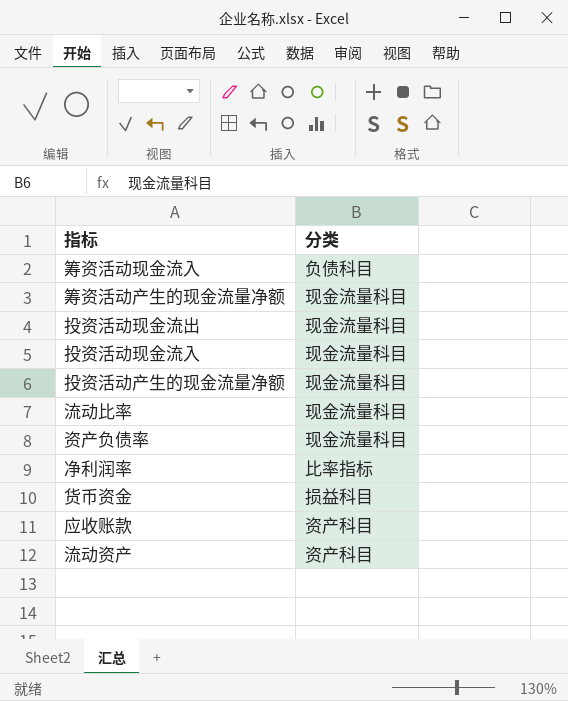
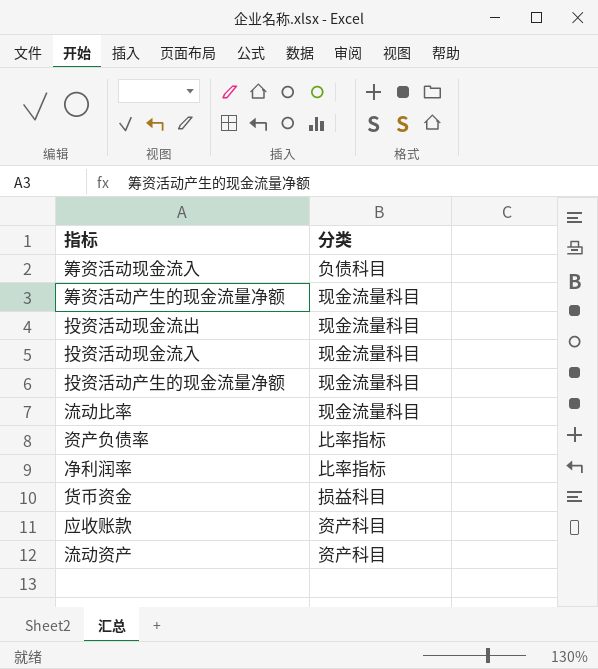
资产负债率 | 分类: 现金流量科目 -> 比率指标

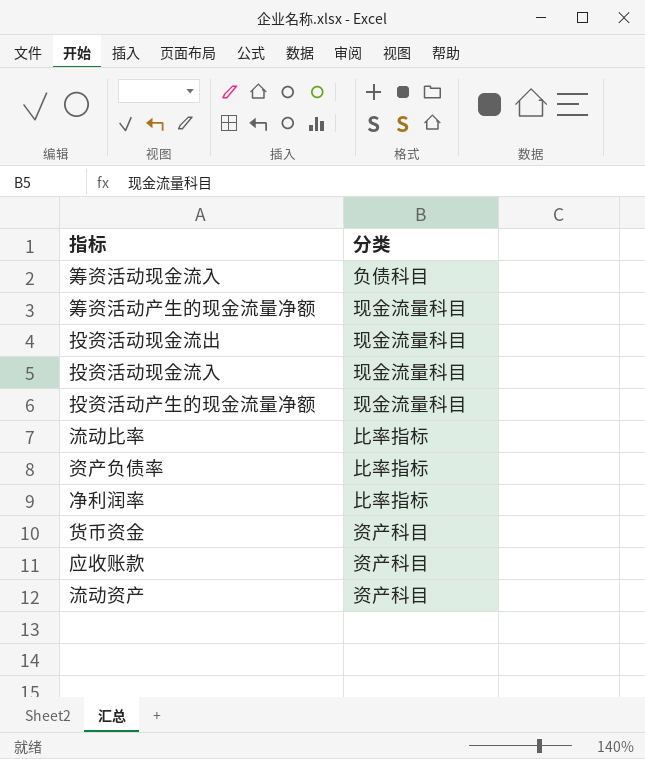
流动比率 | 分类: 现金流量科目 -> 比率指标
货币资金 | 分类: 损益科目 -> 资产科目

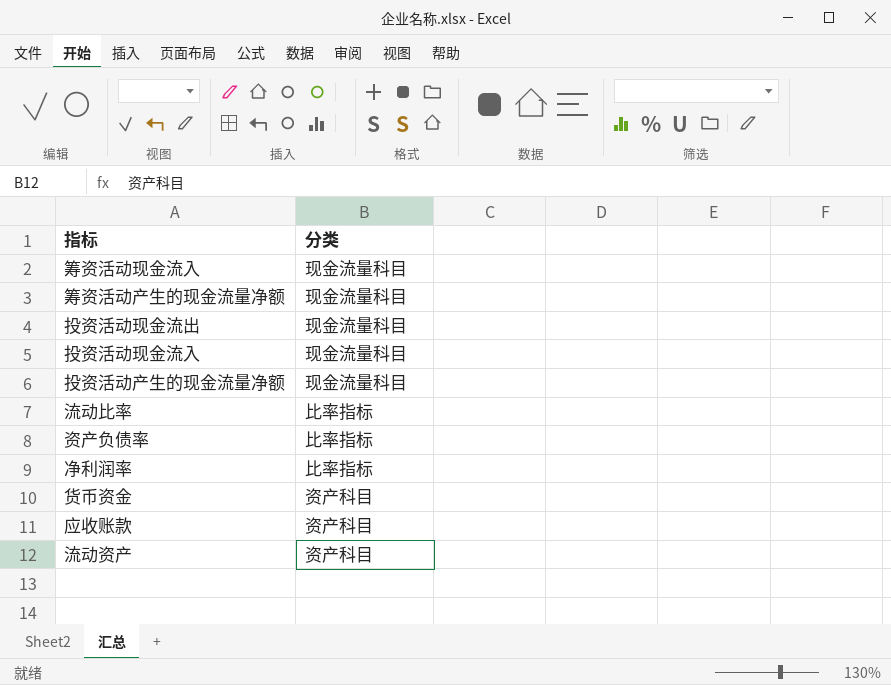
筹资活动现金流入 | 分类: 负债科目 -> 现金流量科目

